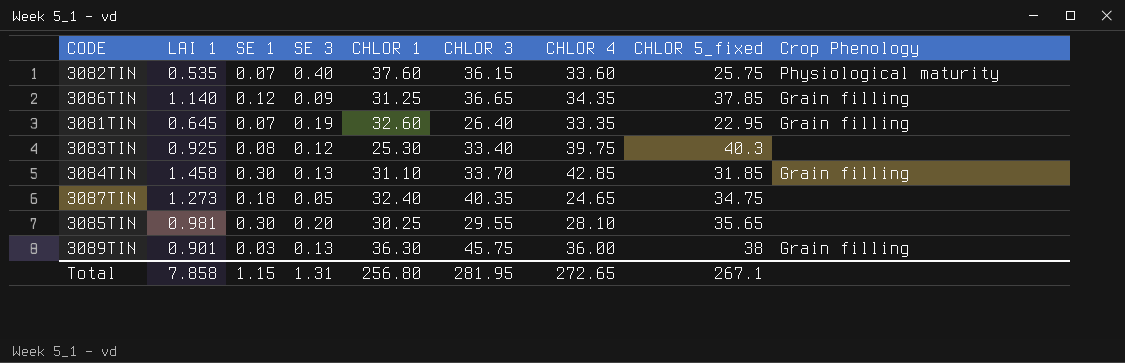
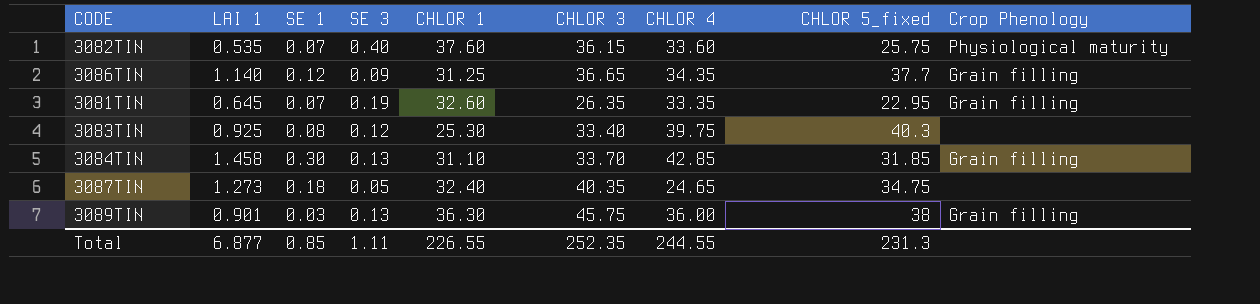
row 3085TIN: 0.981 | 0.30 | 0.20 | 30.25 | 29.55 | 28.10 | 35.65 | none -> none
3086TIN | CHLOR 5_fixed: 37.85 -> 37.7
3081TIN | CHLOR 3: 26.40 -> 26.35
Total | LAI 1: 7.858 -> 6.877
Total | SE 1: 1.15 -> 0.85
Total | SE 3: 1.31 -> 1.11
Total | CHLOR 1: 256.80 -> 226.55
Total | CHLOR 3: 281.95 -> 252.35
Total | CHLOR 4: 272.65 -> 244.55
Total | CHLOR 5_fixed: 267.1 -> 231.3

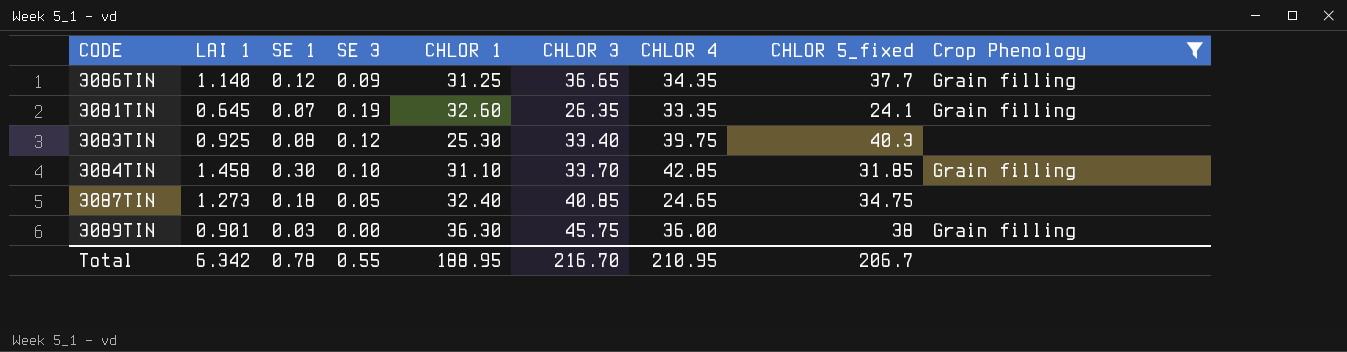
filter: none -> Crop Phenology != Physiological maturity
3081TIN | CHLOR 5_fixed: 22.95 -> 24.1
3084TIN | SE 3: 0.13 -> 0.10
3087TIN | CHLOR 3: 40.35 -> 40.85
3089TIN | SE 3: 0.13 -> 0.00
Total | LAI 1: 6.877 -> 6.342
Total | SE 1: 0.85 -> 0.78
Total | SE 3: 1.11 -> 0.55
Total | CHLOR 1: 226.55 -> 188.95
Total | CHLOR 3: 252.35 -> 216.70
Total | CHLOR 4: 244.55 -> 210.95
Total | CHLOR 5_fixed: 231.3 -> 206.7

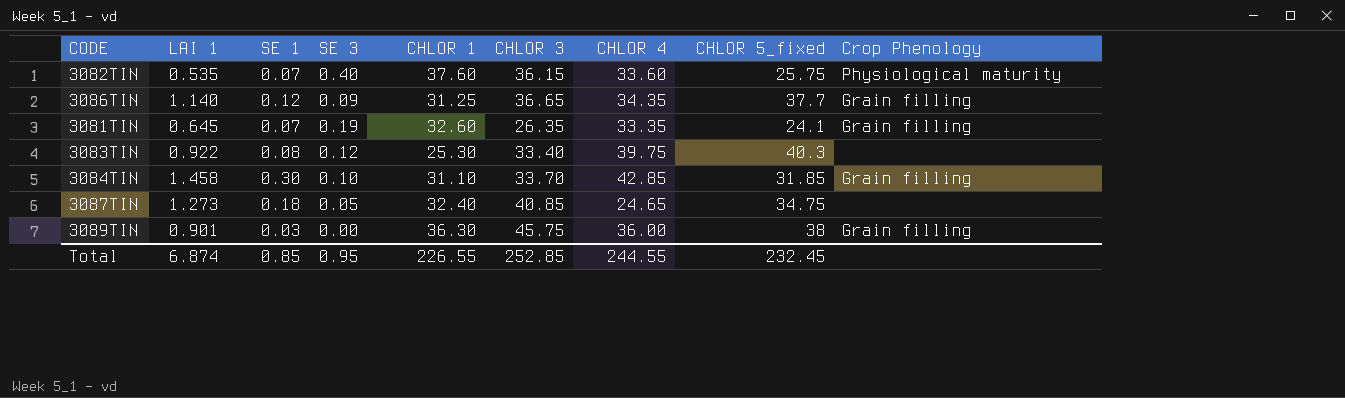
filter: Crop Phenology != Physiological maturity -> none
3083TIN | LAI 1: 0.925 -> 0.922
Total | LAI 1: 6.342 -> 6.874
Total | SE 1: 0.78 -> 0.85
Total | SE 3: 0.55 -> 0.95
Total | CHLOR 1: 188.95 -> 226.55
Total | CHLOR 3: 216.70 -> 252.85
Total | CHLOR 4: 210.95 -> 244.55
Total | CHLOR 5_fixed: 206.7 -> 232.45

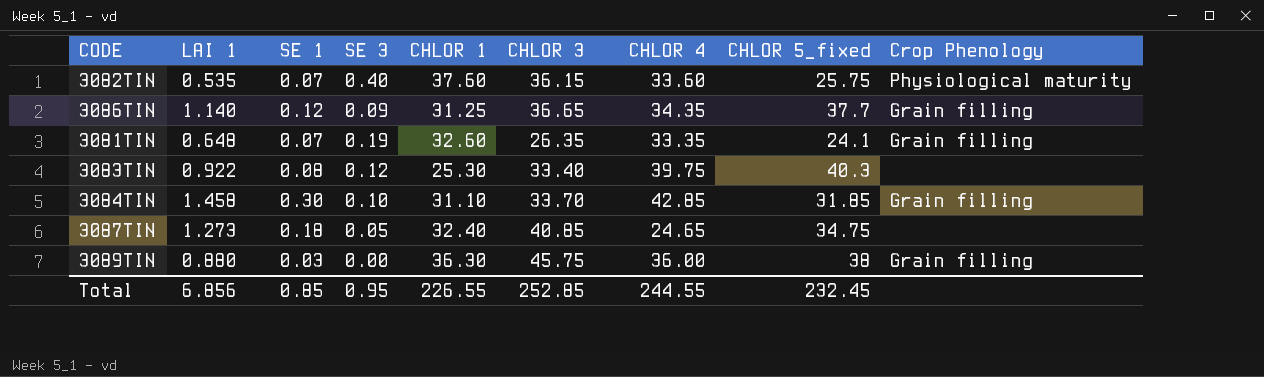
3081TIN | LAI 1: 0.645 -> 0.648
3089TIN | LAI 1: 0.901 -> 0.880
Total | LAI 1: 6.874 -> 6.856

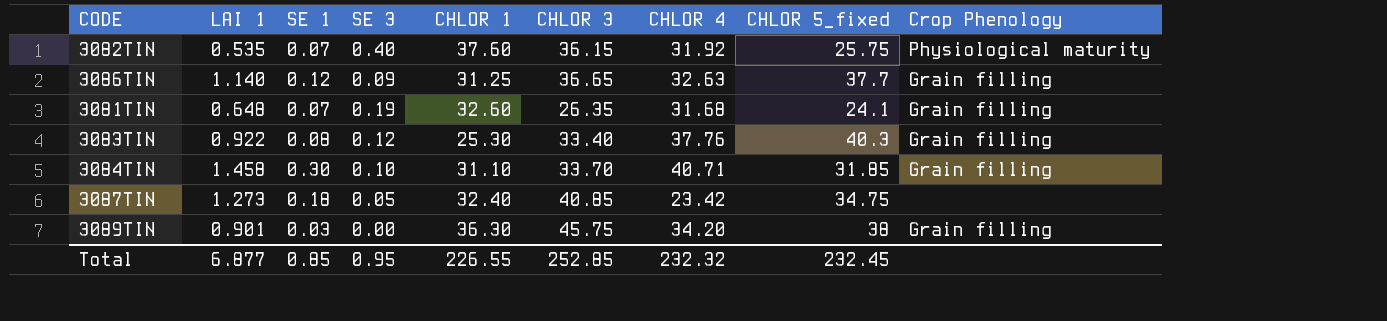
3082TIN | CHLOR 4: 33.60 -> 31.92
3086TIN | CHLOR 4: 34.35 -> 32.63
3081TIN | CHLOR 4: 33.35 -> 31.68
3083TIN | CHLOR 4: 39.75 -> 37.76
3083TIN | Crop Phenology: none -> Grain filling
3084TIN | CHLOR 4: 42.85 -> 40.71
3087TIN | CHLOR 4: 24.65 -> 23.42
3089TIN | LAI 1: 0.880 -> 0.901
3089TIN | CHLOR 4: 36.00 -> 34.20
Total | LAI 1: 6.856 -> 6.877
Total | CHLOR 4: 244.55 -> 232.32

